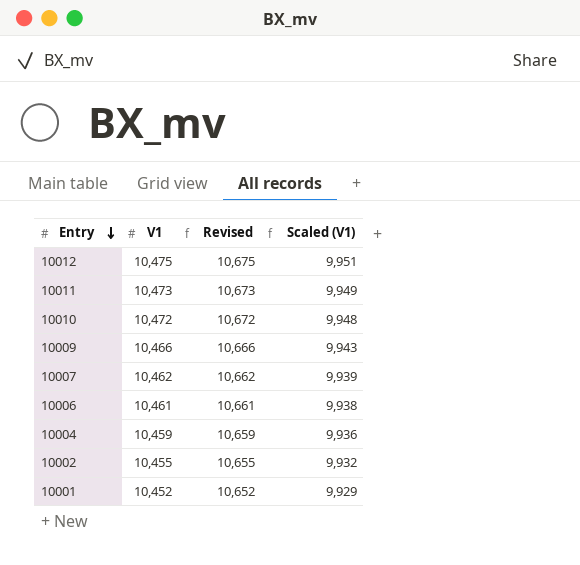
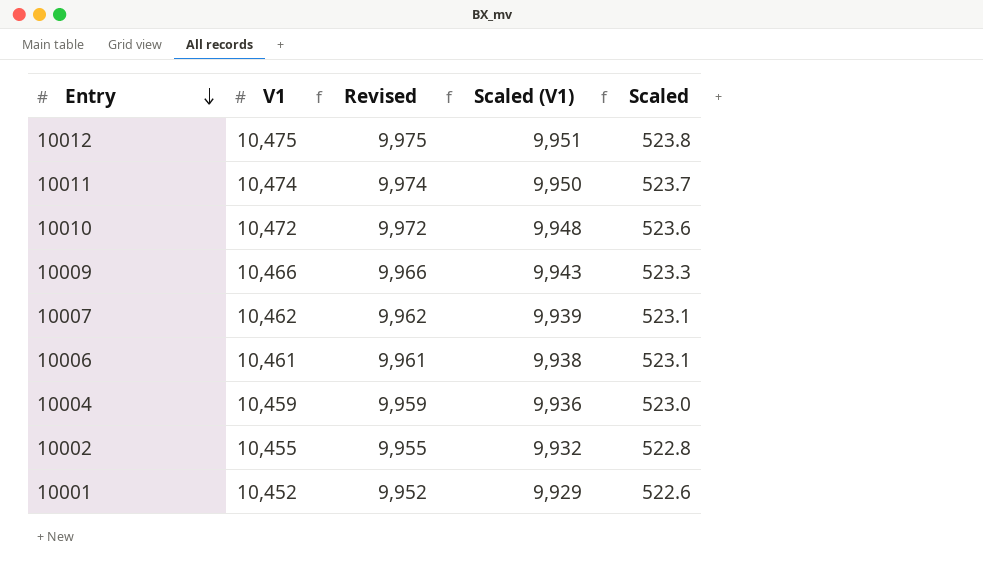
column Revised | formula: [V1] + 200 -> [V1] - 500
column Scaled | formula: none -> [V1] * 0.05
10011 | V1: 10,473 -> 10,474
10011 | Scaled (V1): 9,949 -> 9,950

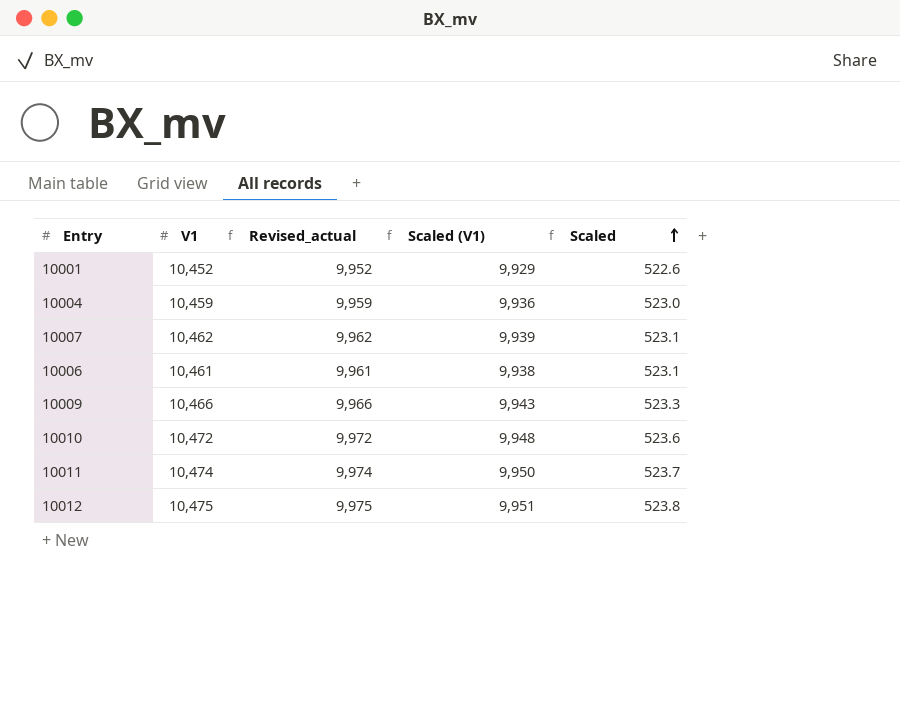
row order: Entry descending -> Scaled ascending
column name: Revised -> Revised_actual
row 10002: 10,455 | 9,955 | 9,932 | 522.8 -> none

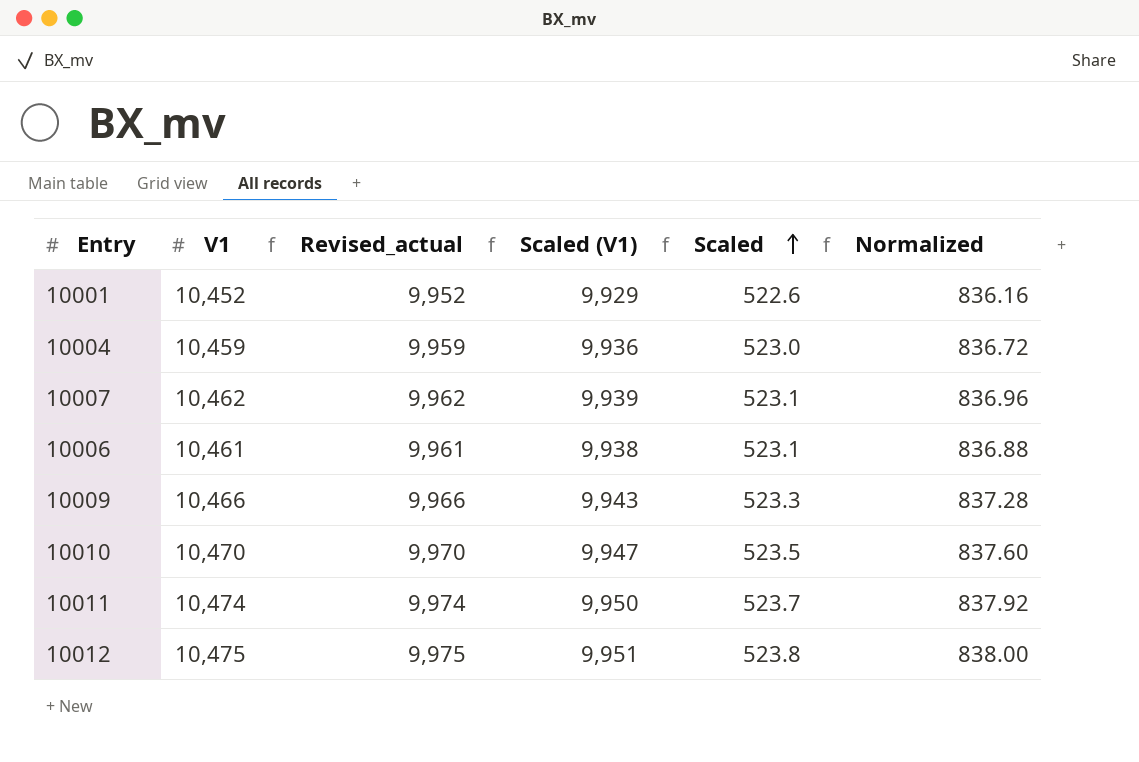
column Normalized | formula: none -> [V1] * 0.08
10010 | V1: 10,472 -> 10,470
10010 | Revised_actual: 9,972 -> 9,970
10010 | Scaled (V1): 9,948 -> 9,947
10010 | Scaled: 523.6 -> 523.5

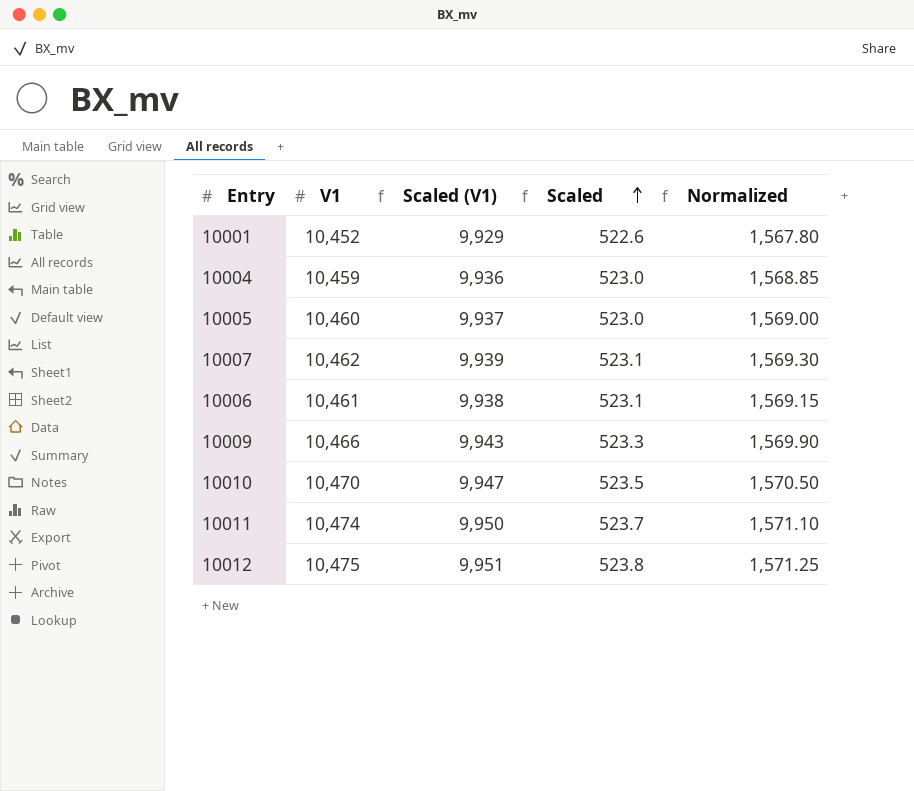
column Revised_actual | formula: [V1] - 500 -> none
column Normalized | formula: [V1] * 0.08 -> [V1] * 0.15
row 10005: none -> 10,460 | 9,937 | 523.0 | 1,569.00

